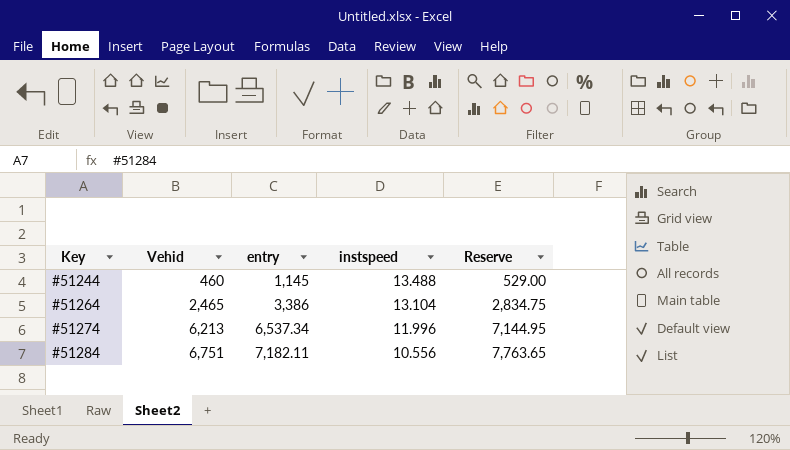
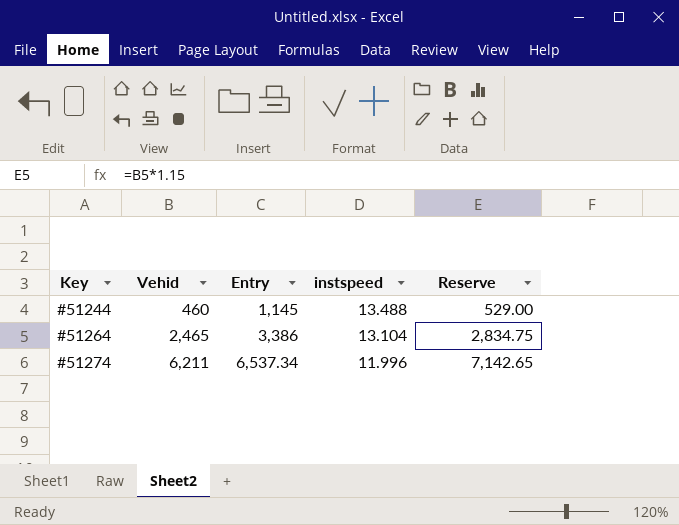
column name: entry -> Entry
row #51284: 6,751 | 7,182.11 | 10.556 | 7,763.65 -> none
#51274 | Vehid: 6,213 -> 6,211
#51274 | Reserve: 7,144.95 -> 7,142.65

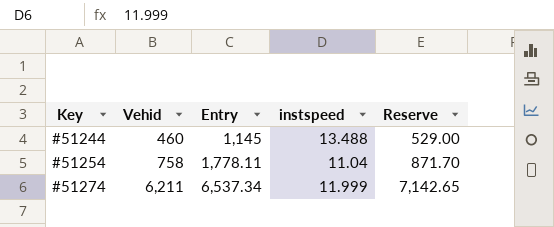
row #51264: 2,465 | 3,386 | 13.104 | 2,834.75 -> none
row #51254: none -> 758 | 1,778.11 | 11.04 | 871.70
#51274 | instspeed: 11.996 -> 11.999

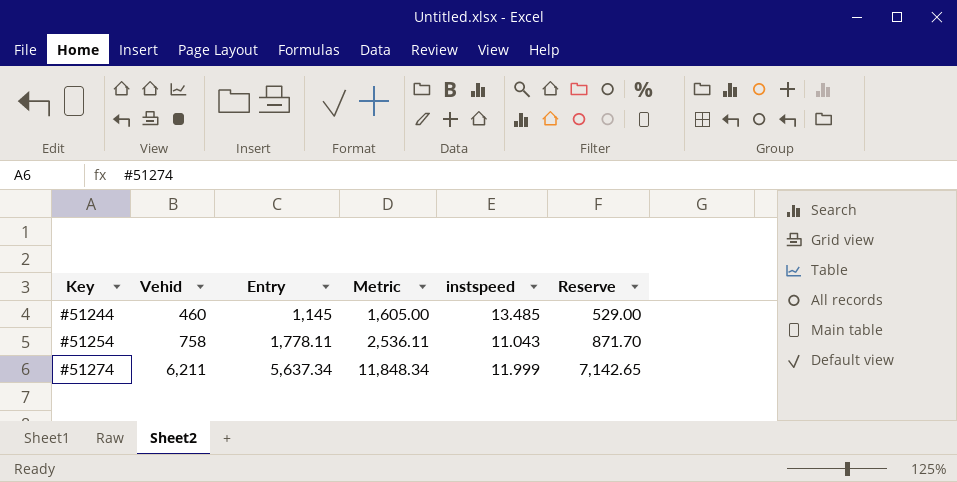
column Metric | formula: none -> [Vehid] + [Entry]
#51244 | instspeed: 13.488 -> 13.485
#51254 | instspeed: 11.04 -> 11.043
#51274 | Entry: 6,537.34 -> 5,637.34

